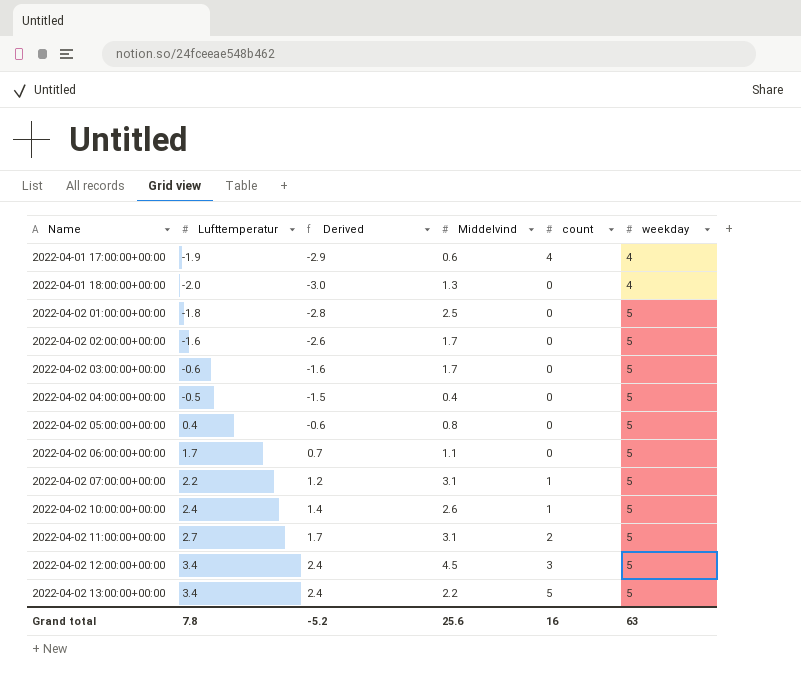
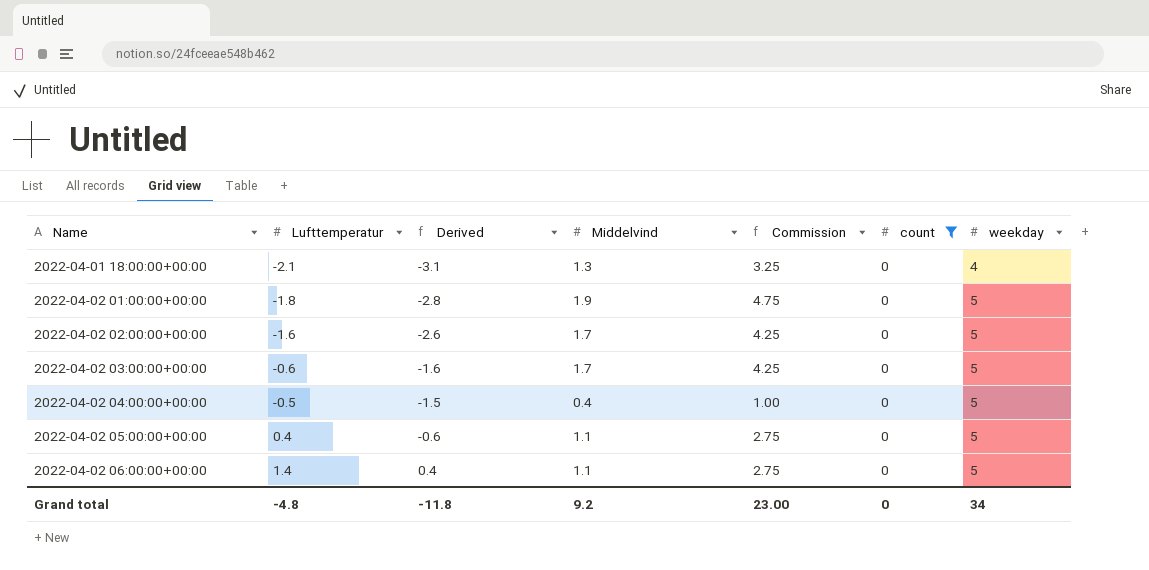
filter: none -> count = 0
column Commission | formula: none -> [Middelvind] * 2.5
2022-04-01 18:00:00+00:00 | Lufttemperatur: -2.0 -> -2.1
2022-04-01 18:00:00+00:00 | Derived: -3.0 -> -3.1
2022-04-02 01:00:00+00:00 | Middelvind: 2.5 -> 1.9
2022-04-02 05:00:00+00:00 | Middelvind: 0.8 -> 1.1
2022-04-02 06:00:00+00:00 | Lufttemperatur: 1.7 -> 1.4
2022-04-02 06:00:00+00:00 | Derived: 0.7 -> 0.4
Grand total | Lufttemperatur: 7.8 -> -4.8
Grand total | Derived: -5.2 -> -11.8
Grand total | Middelvind: 25.6 -> 9.2
Grand total | count: 16 -> 0
Grand total | weekday: 63 -> 34

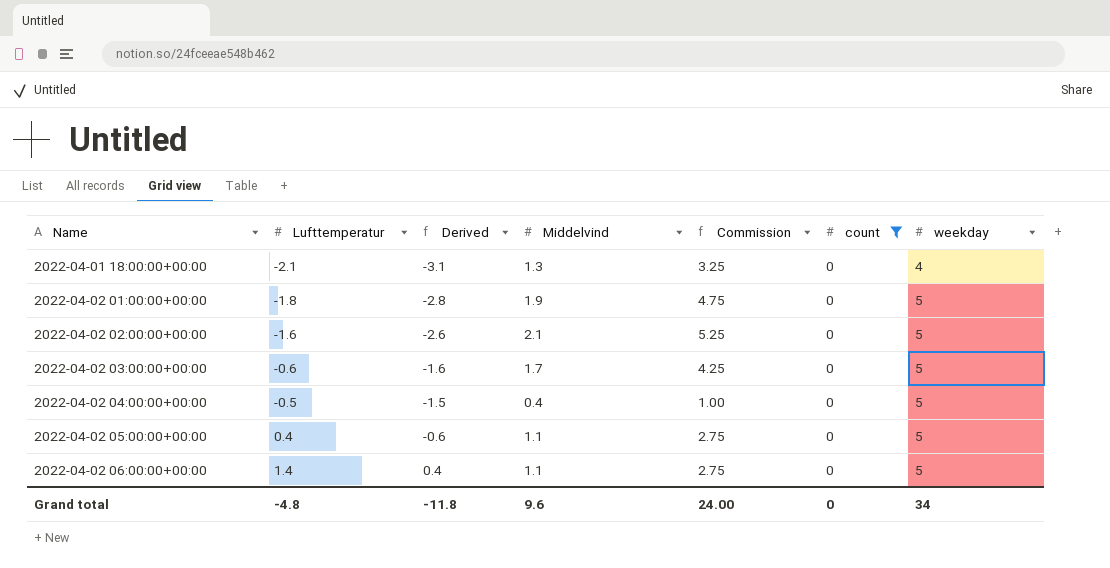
2022-04-02 02:00:00+00:00 | Middelvind: 1.7 -> 2.1
2022-04-02 02:00:00+00:00 | Commission: 4.25 -> 5.25
Grand total | Middelvind: 9.2 -> 9.6
Grand total | Commission: 23.00 -> 24.00

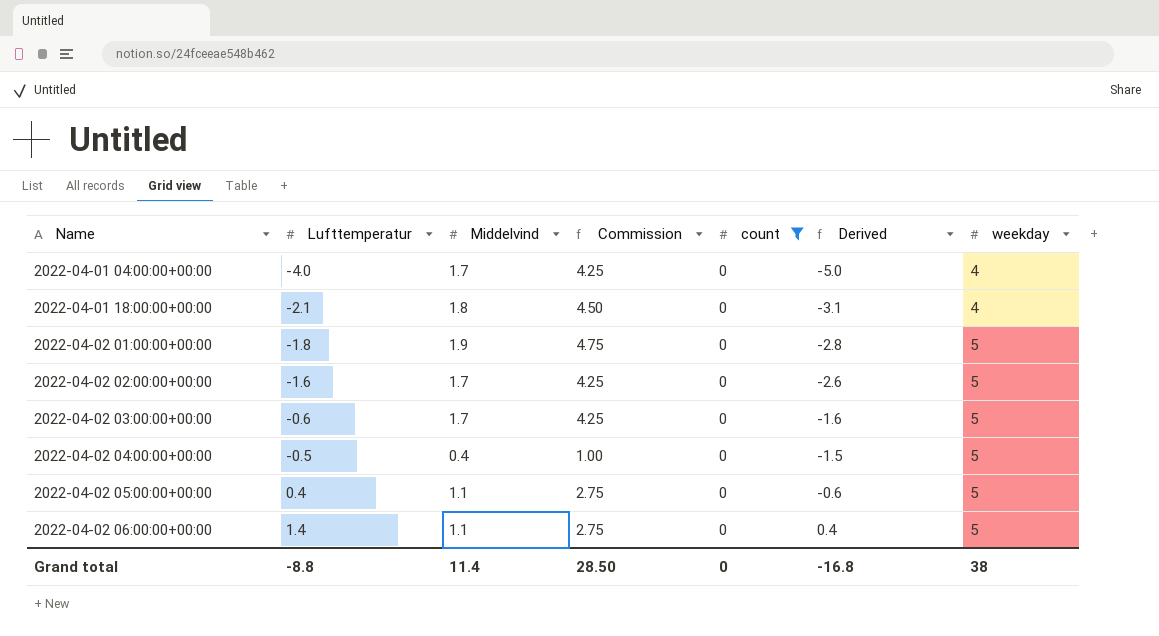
column Derived | position: 3 -> 6
row 2022-04-01 04:00:00+00:00: none -> -4.0 | 1.7 | 4.25 | 0 | -5.0 | 4
2022-04-01 18:00:00+00:00 | Middelvind: 1.3 -> 1.8
2022-04-01 18:00:00+00:00 | Commission: 3.25 -> 4.50
2022-04-02 02:00:00+00:00 | Middelvind: 2.1 -> 1.7
2022-04-02 02:00:00+00:00 | Commission: 5.25 -> 4.25
Grand total | Lufttemperatur: -4.8 -> -8.8
Grand total | Middelvind: 9.6 -> 11.4
Grand total | Commission: 24.00 -> 28.50
Grand total | Derived: -11.8 -> -16.8
Grand total | weekday: 34 -> 38

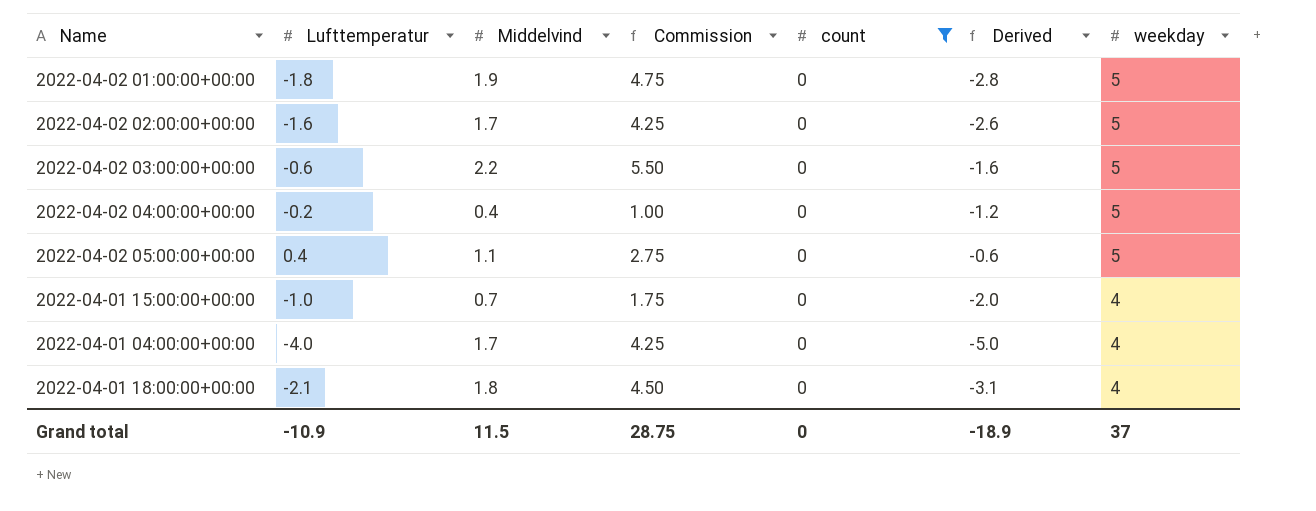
row order: Name ascending -> weekday descending
row 2022-04-02 06:00:00+00:00: 1.4 | 1.1 | 2.75 | 0 | 0.4 | 5 -> none
2022-04-02 03:00:00+00:00 | Middelvind: 1.7 -> 2.2
2022-04-02 03:00:00+00:00 | Commission: 4.25 -> 5.50
2022-04-02 04:00:00+00:00 | Lufttemperatur: -0.5 -> -0.2
2022-04-02 04:00:00+00:00 | Derived: -1.5 -> -1.2
row 2022-04-01 15:00:00+00:00: none -> -1.0 | 0.7 | 1.75 | 0 | -2.0 | 4
Grand total | Lufttemperatur: -8.8 -> -10.9
Grand total | Middelvind: 11.4 -> 11.5
Grand total | Commission: 28.50 -> 28.75
Grand total | Derived: -16.8 -> -18.9
Grand total | weekday: 38 -> 37

